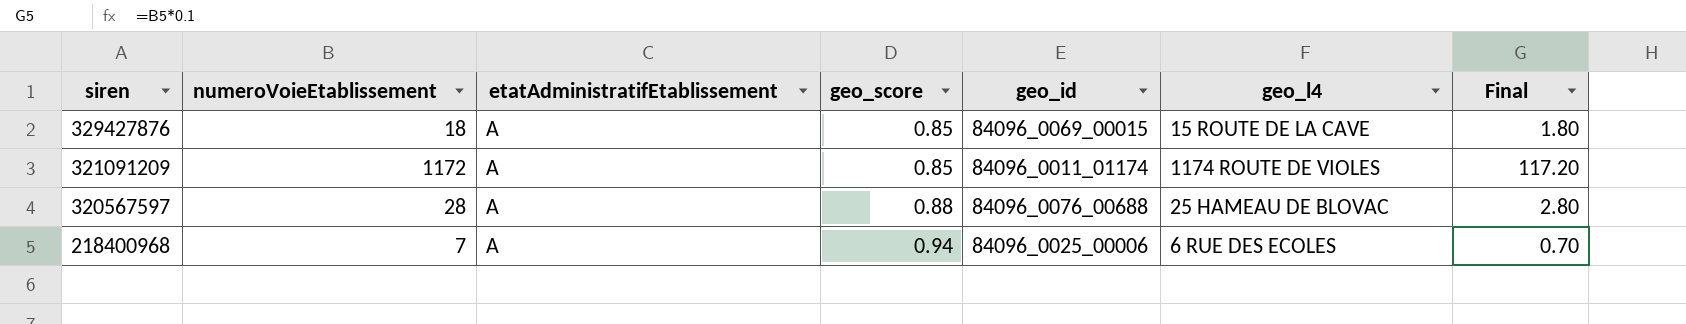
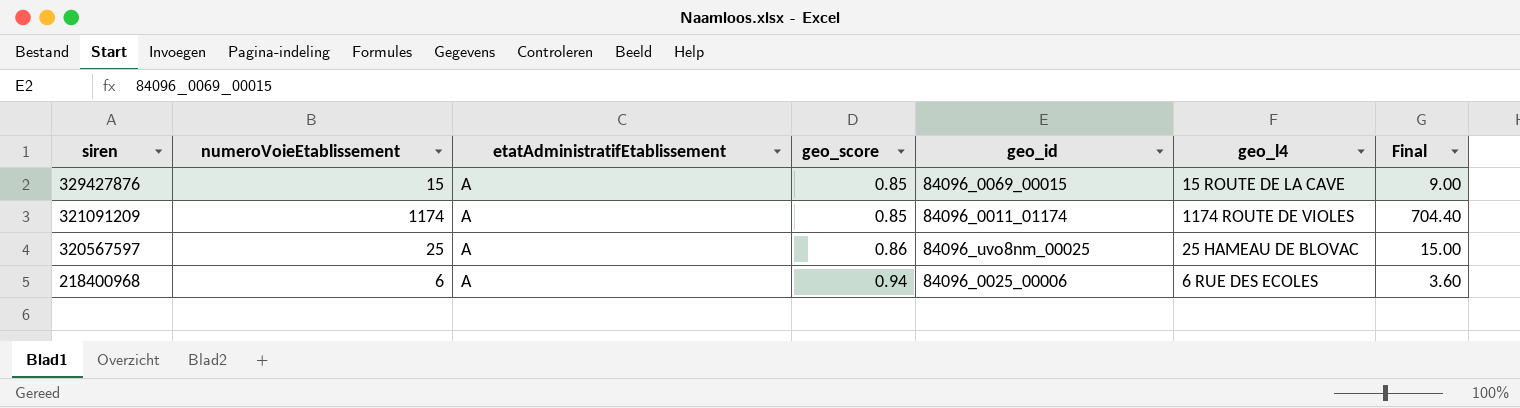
column Final | formula: [numeroVoieEtablissement] * 0.1 -> [numeroVoieEtablissement] * 0.6
329427876 | numeroVoieEtablissement: 18 -> 15
321091209 | numeroVoieEtablissement: 1172 -> 1174
320567597 | numeroVoieEtablissement: 28 -> 25
320567597 | geo_score: 0.88 -> 0.86
320567597 | geo_id: 84096_0076_00688 -> 84096_uvo8nm_00025
218400968 | numeroVoieEtablissement: 7 -> 6

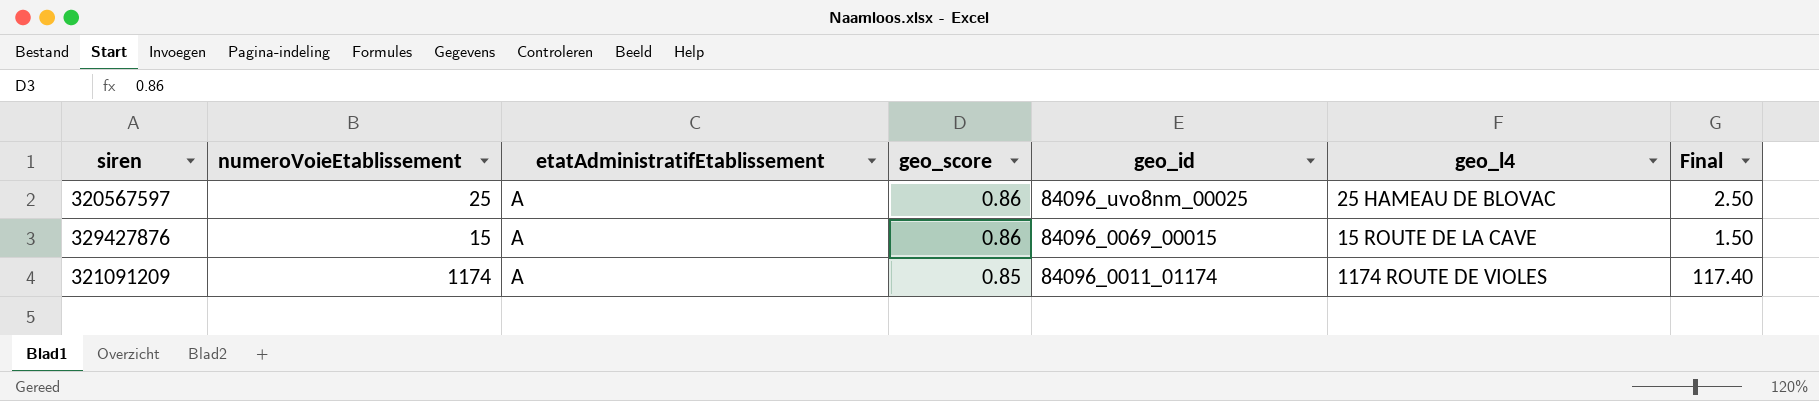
row order: siren descending -> geo_score descending
column Final | formula: [numeroVoieEtablissement] * 0.6 -> [numeroVoieEtablissement] * 0.1
row 218400968: 6 | A | 0.94 | 84096_0025_00006 | 6 RUE DES ECOLES | 3.60 -> none
329427876 | geo_score: 0.85 -> 0.86

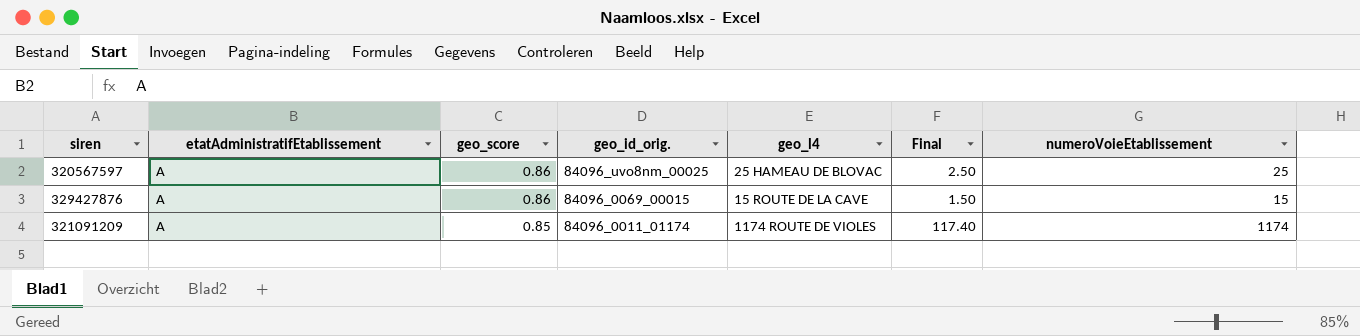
column name: geo_id -> geo_id_orig.
column numeroVoieEtablissement | position: 2 -> 7

